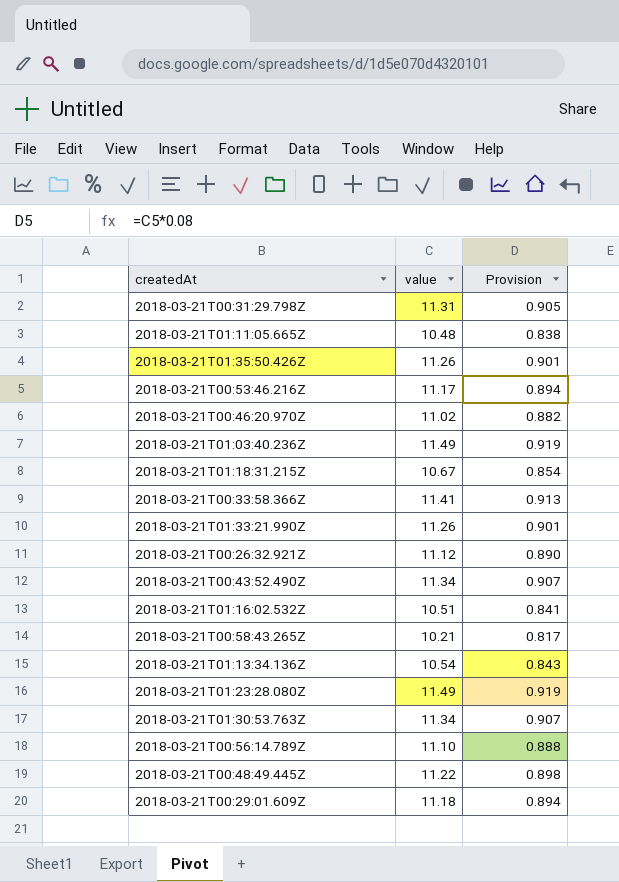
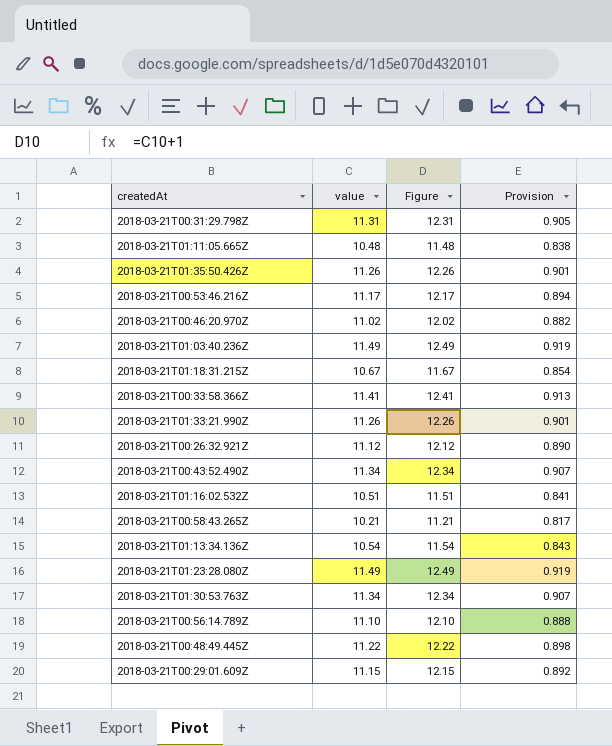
column Figure | formula: none -> [value] + 1
2018-03-21T00:29:01.609Z | value: 11.18 -> 11.15
2018-03-21T00:29:01.609Z | Provision: 0.894 -> 0.892

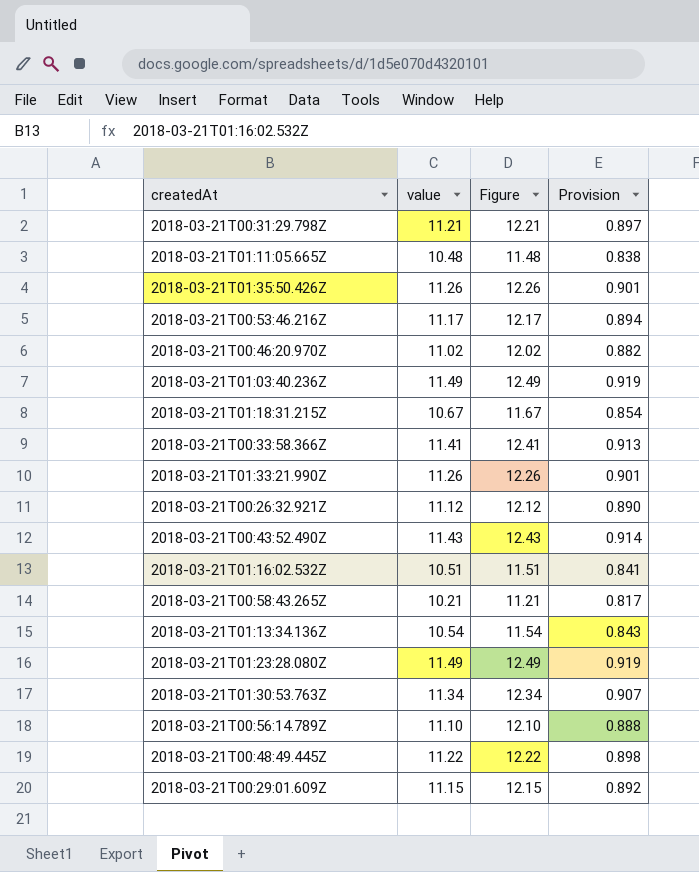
2018-03-21T00:31:29.798Z | value: 11.31 -> 11.21
2018-03-21T00:31:29.798Z | Figure: 12.31 -> 12.21
2018-03-21T00:31:29.798Z | Provision: 0.905 -> 0.897
2018-03-21T00:43:52.490Z | value: 11.34 -> 11.43
2018-03-21T00:43:52.490Z | Figure: 12.34 -> 12.43
2018-03-21T00:43:52.490Z | Provision: 0.907 -> 0.914

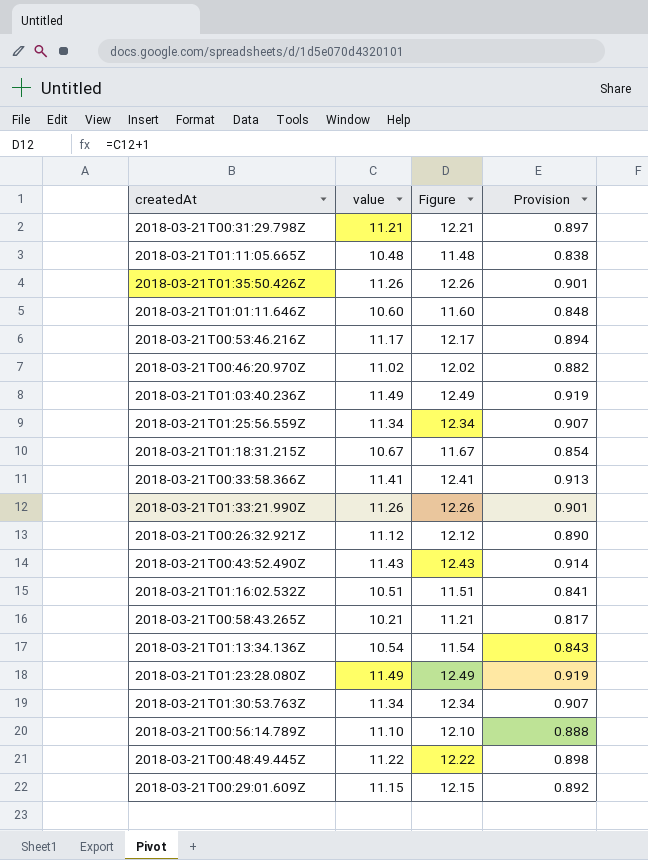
row 2018-03-21T01:01:11.646Z: none -> 10.60 | 11.60 | 0.848
row 2018-03-21T01:25:56.559Z: none -> 11.34 | 12.34 | 0.907

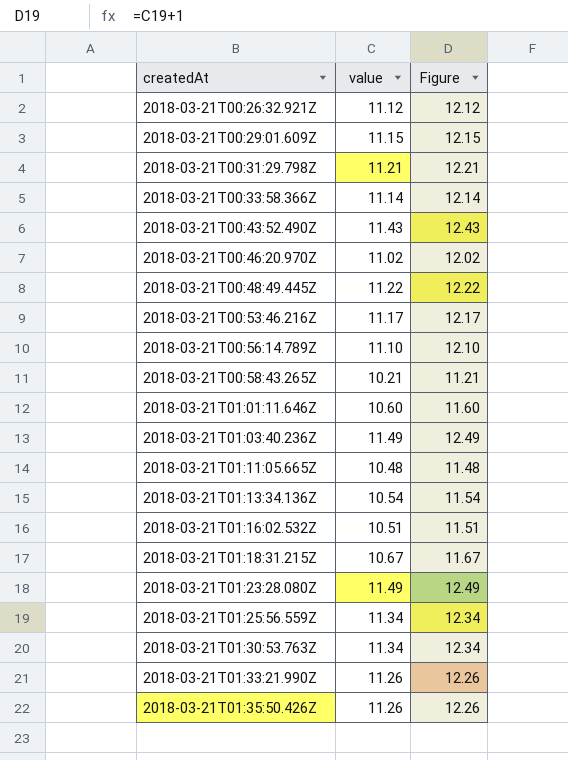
row order: none -> createdAt ascending
column Provision | formula: [value] * 0.08 -> none
2018-03-21T00:33:58.366Z | value: 11.41 -> 11.14
2018-03-21T00:33:58.366Z | Figure: 12.41 -> 12.14

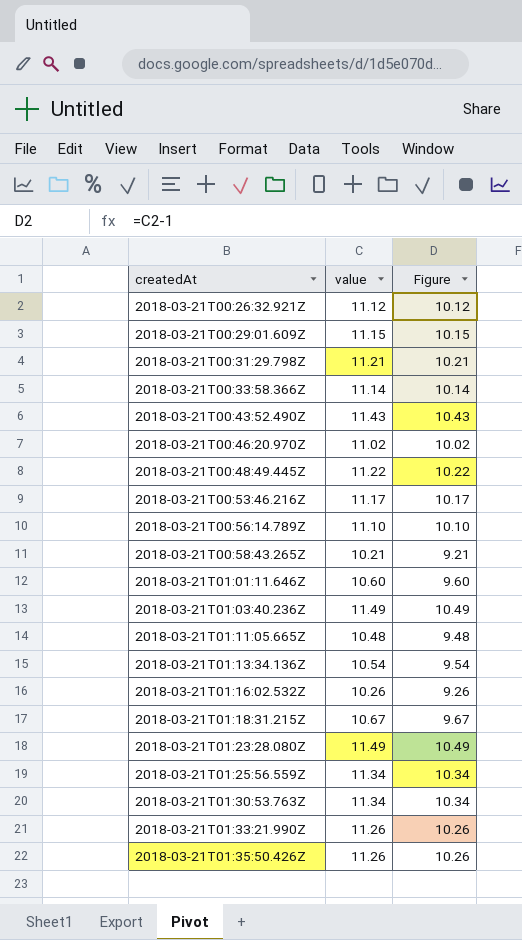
column Figure | formula: [value] + 1 -> [value] - 1
2018-03-21T01:16:02.532Z | value: 10.51 -> 10.26

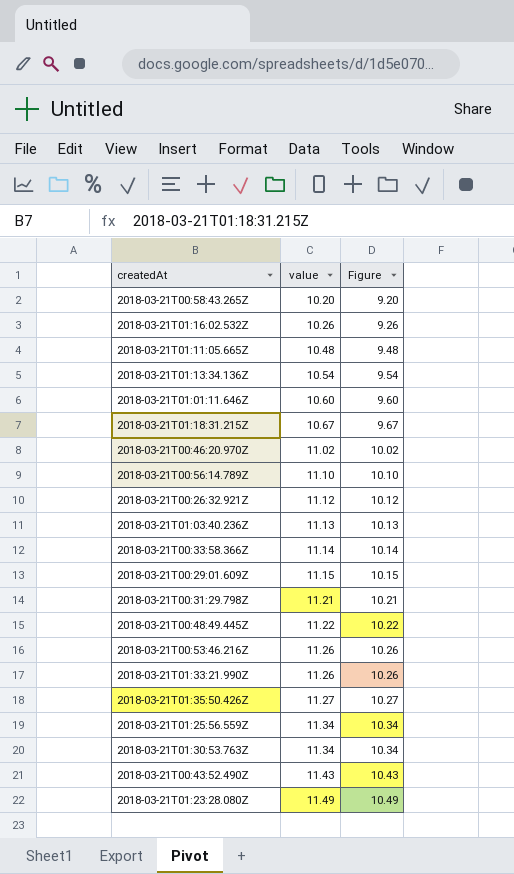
row order: createdAt ascending -> value ascending
2018-03-21T00:58:43.265Z | value: 10.21 -> 10.20
2018-03-21T00:58:43.265Z | Figure: 9.21 -> 9.20
2018-03-21T01:03:40.236Z | value: 11.49 -> 11.13
2018-03-21T01:03:40.236Z | Figure: 10.49 -> 10.13
2018-03-21T00:53:46.216Z | value: 11.17 -> 11.26
2018-03-21T00:53:46.216Z | Figure: 10.17 -> 10.26
2018-03-21T01:35:50.426Z | value: 11.26 -> 11.27
2018-03-21T01:35:50.426Z | Figure: 10.26 -> 10.27

